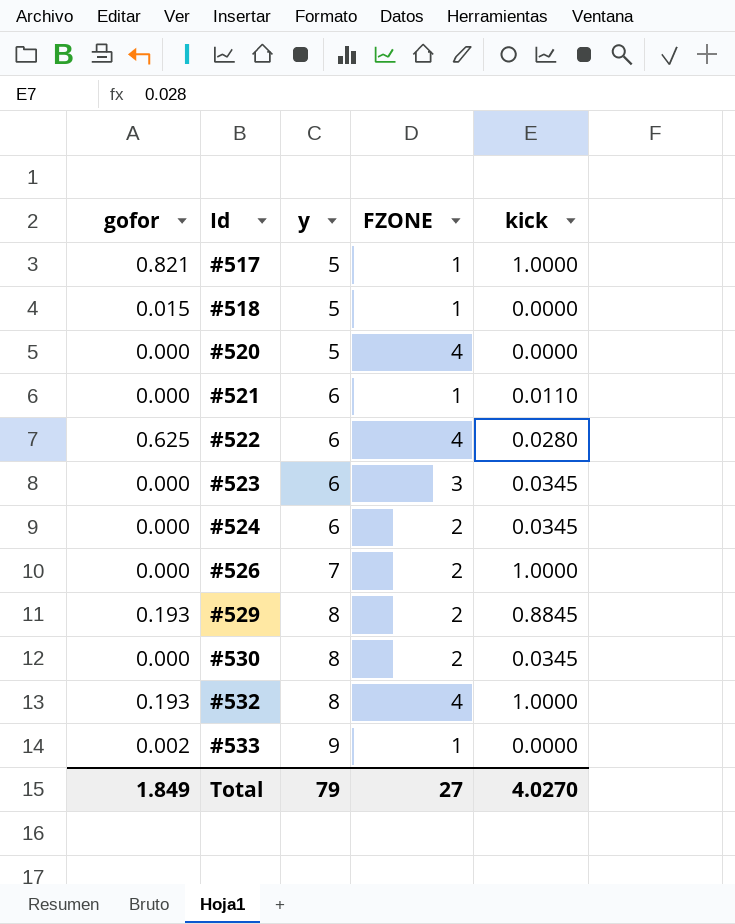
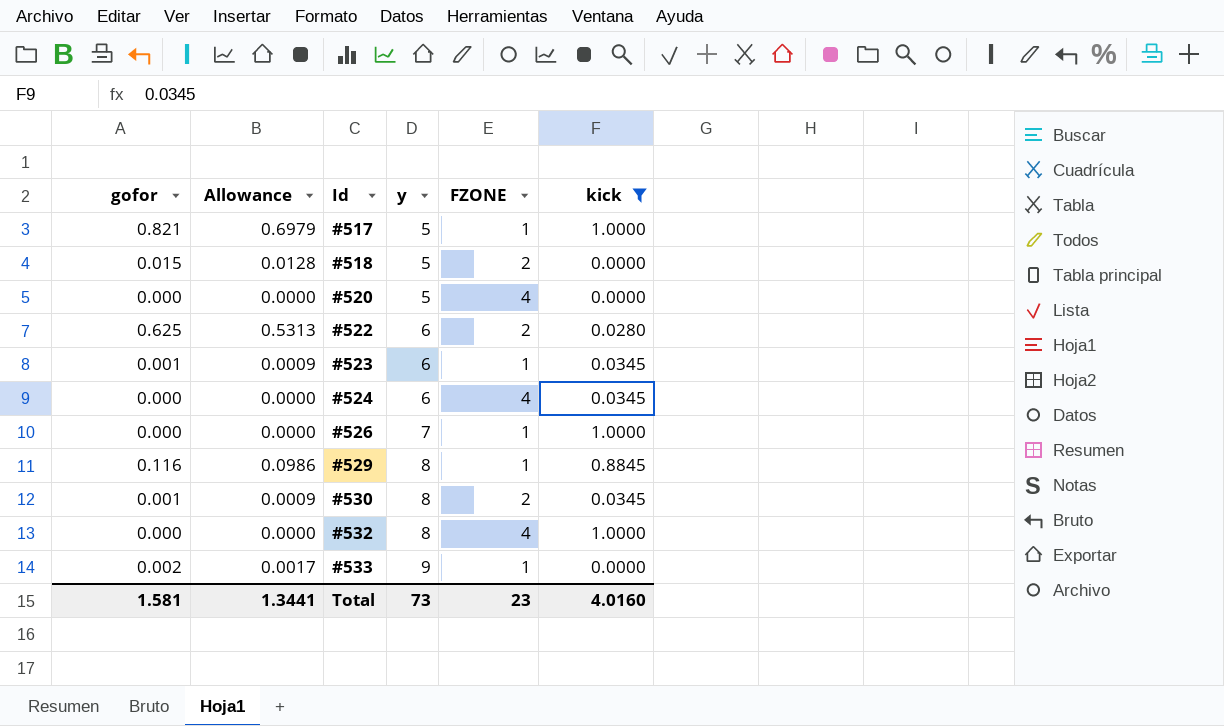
filter: none -> kick != 0.0110
column Allowance | formula: none -> [gofor] * 0.85
#518 | FZONE: 1 -> 2
#522 | FZONE: 4 -> 2
#523 | gofor: 0.000 -> 0.001
#523 | FZONE: 3 -> 1
#524 | FZONE: 2 -> 4
#526 | FZONE: 2 -> 1
#529 | gofor: 0.193 -> 0.116
#529 | FZONE: 2 -> 1
#530 | gofor: 0.000 -> 0.001
#532 | gofor: 0.193 -> 0.000
Total | gofor: 1.849 -> 1.581
Total | y: 79 -> 73
Total | FZONE: 27 -> 23
Total | kick: 4.0270 -> 4.0160

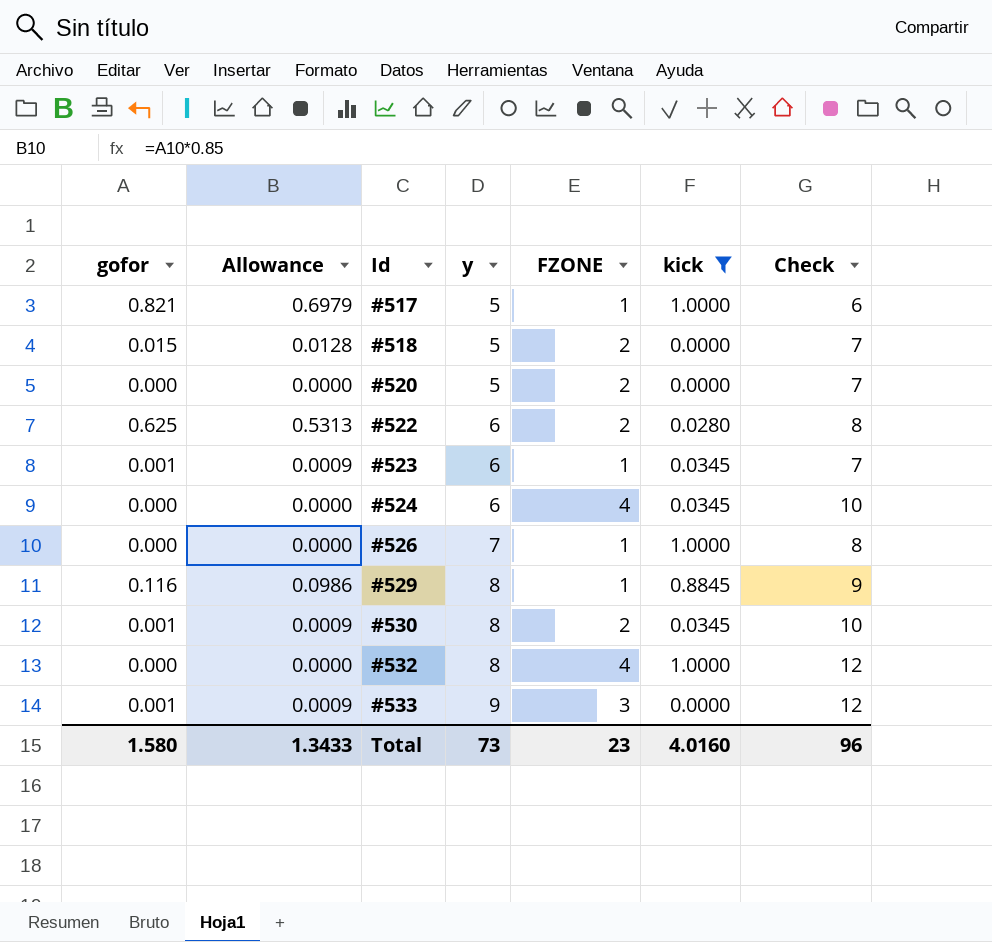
column Check | formula: none -> [y] + [FZONE]
#520 | FZONE: 4 -> 2
#533 | gofor: 0.002 -> 0.001
#533 | Allowance: 0.0017 -> 0.0009
#533 | FZONE: 1 -> 3
Total | gofor: 1.581 -> 1.580
Total | Allowance: 1.3441 -> 1.3433

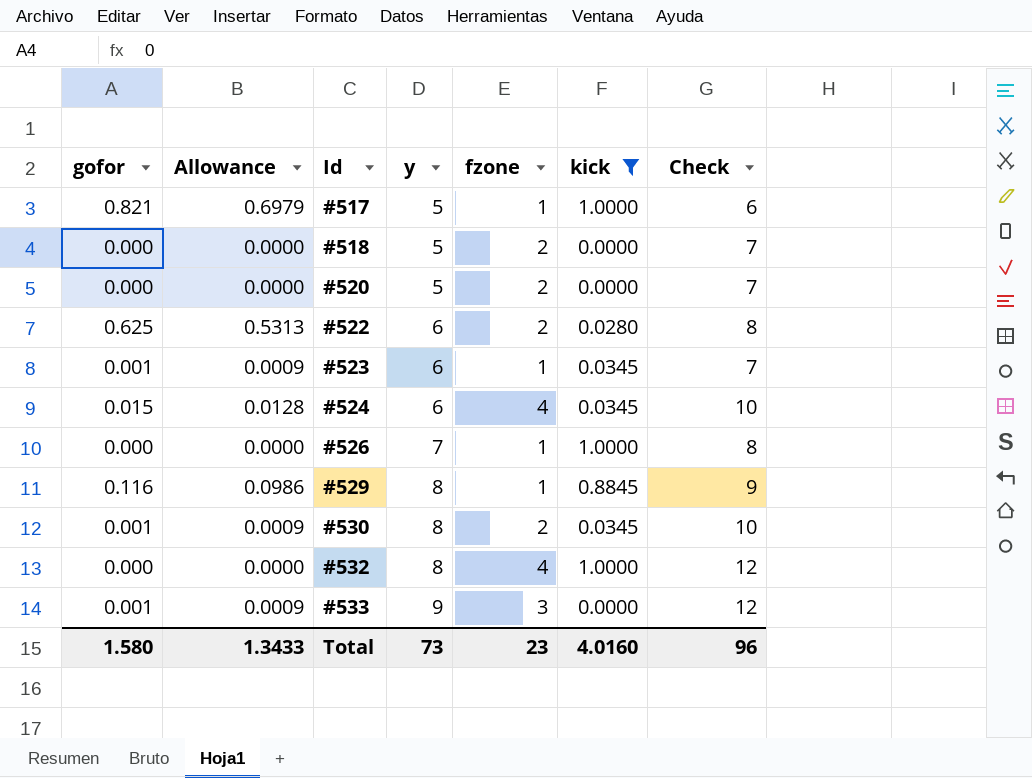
column name: FZONE -> fzone
#518 | gofor: 0.015 -> 0.000
#518 | Allowance: 0.0128 -> 0.0000
#524 | gofor: 0.000 -> 0.015
#524 | Allowance: 0.0000 -> 0.0128

